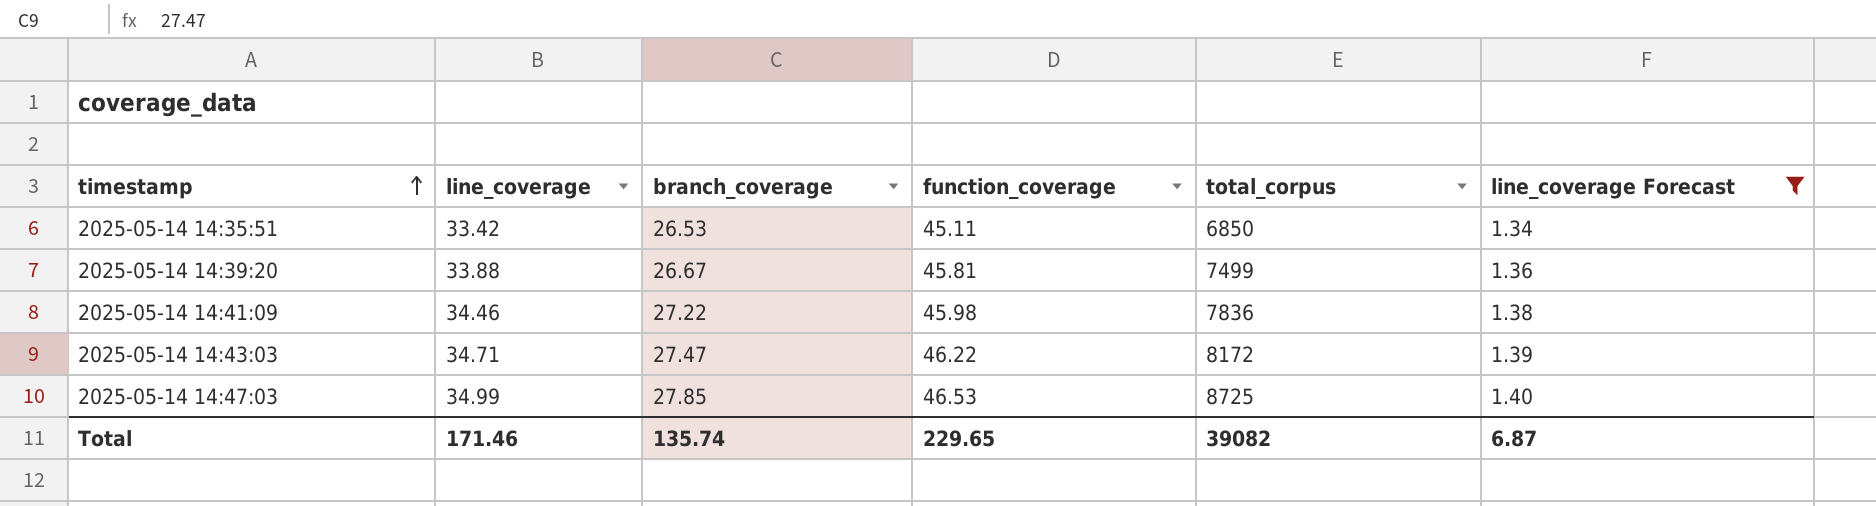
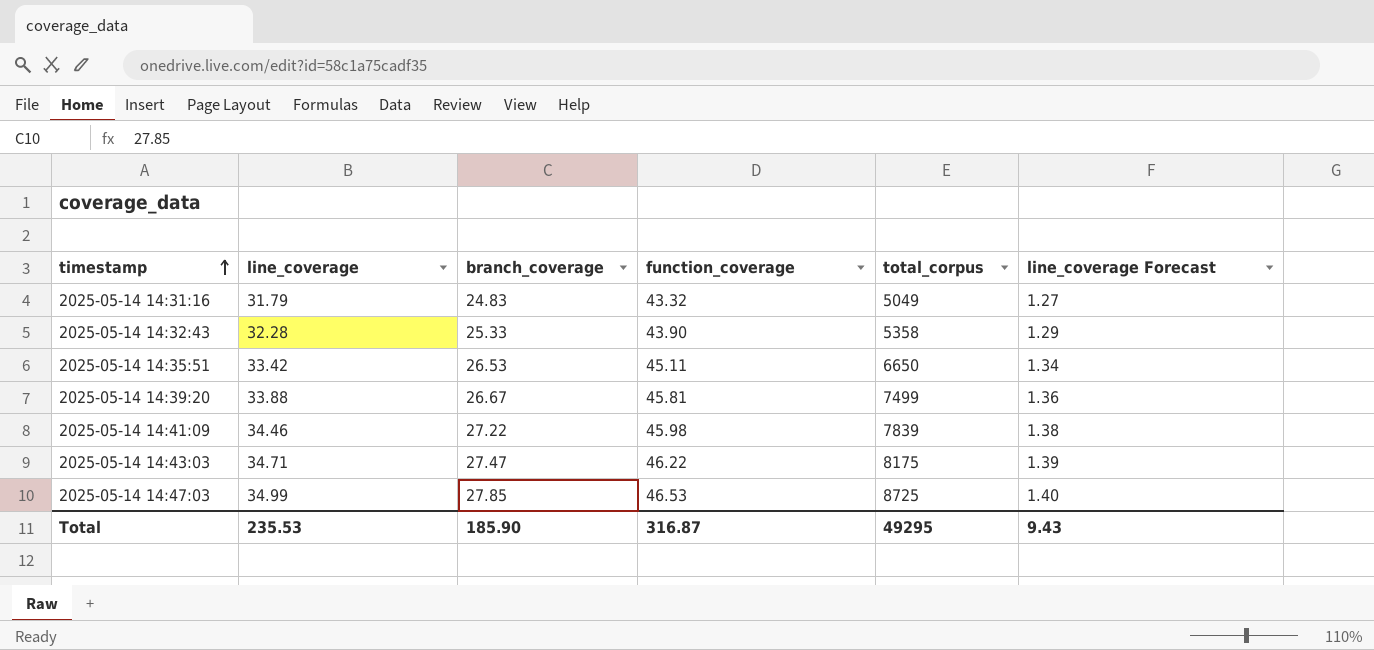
filter: line_coverage Forecast >= 1.34 -> none
2025-05-14 14:35:51 | total_corpus: 6850 -> 6650
2025-05-14 14:41:09 | total_corpus: 7836 -> 7839
2025-05-14 14:43:03 | total_corpus: 8172 -> 8175
Total | line_coverage: 171.46 -> 235.53
Total | branch_coverage: 135.74 -> 185.90
Total | function_coverage: 229.65 -> 316.87
Total | total_corpus: 39082 -> 49295
Total | line_coverage Forecast: 6.87 -> 9.43

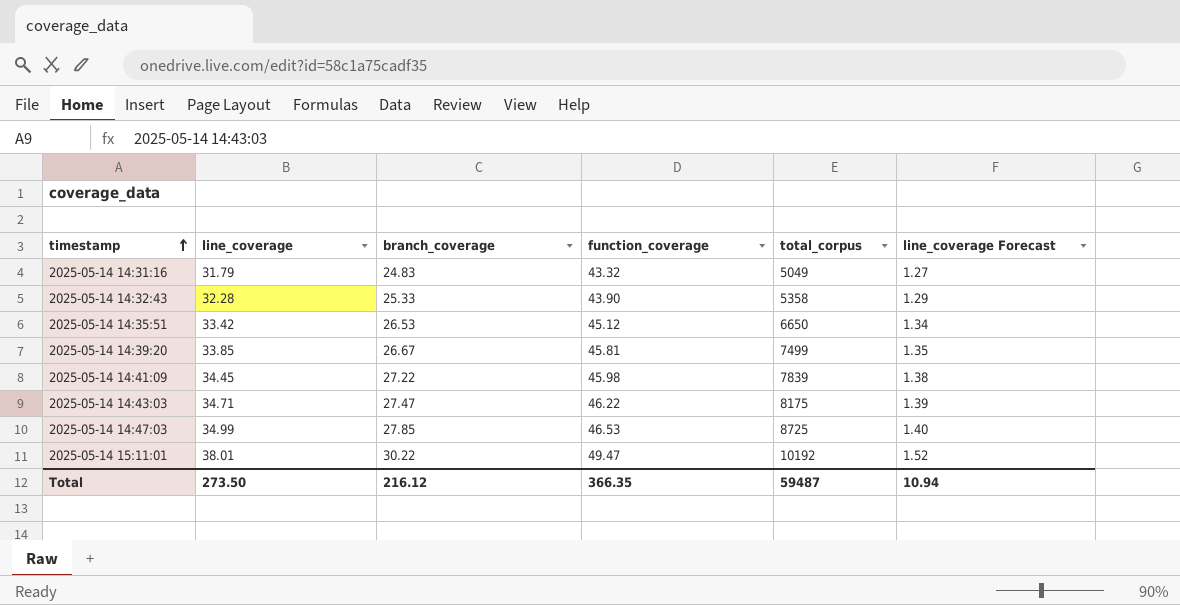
2025-05-14 14:35:51 | function_coverage: 45.11 -> 45.12
2025-05-14 14:39:20 | line_coverage: 33.88 -> 33.85
2025-05-14 14:39:20 | line_coverage Forecast: 1.36 -> 1.35
2025-05-14 14:41:09 | line_coverage: 34.46 -> 34.45
row 2025-05-14 15:11:01: none -> 38.01 | 30.22 | 49.47 | 10192 | 1.52
Total | line_coverage: 235.53 -> 273.50
Total | branch_coverage: 185.90 -> 216.12
Total | function_coverage: 316.87 -> 366.35
Total | total_corpus: 49295 -> 59487
Total | line_coverage Forecast: 9.43 -> 10.94

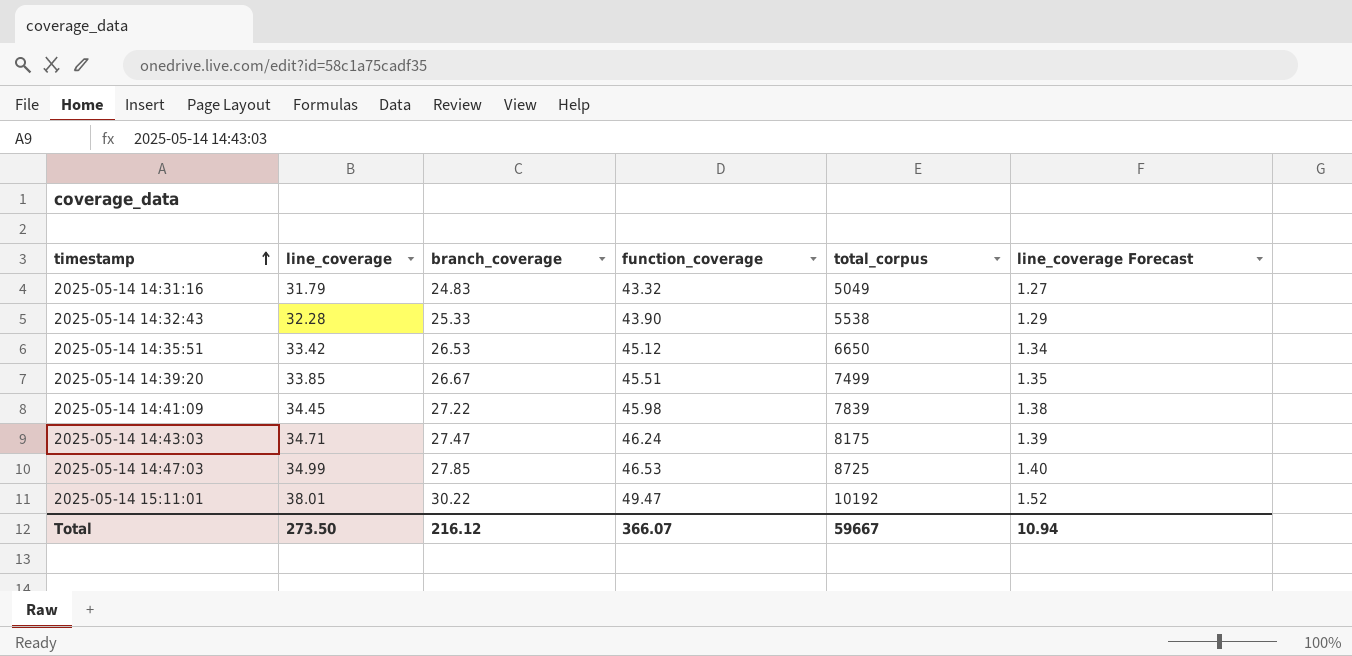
2025-05-14 14:32:43 | total_corpus: 5358 -> 5538
2025-05-14 14:39:20 | function_coverage: 45.81 -> 45.51
2025-05-14 14:43:03 | function_coverage: 46.22 -> 46.24
Total | function_coverage: 366.35 -> 366.07
Total | total_corpus: 59487 -> 59667

